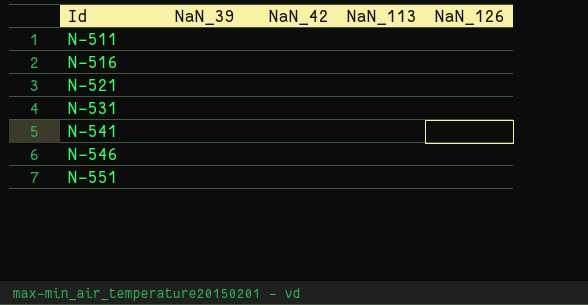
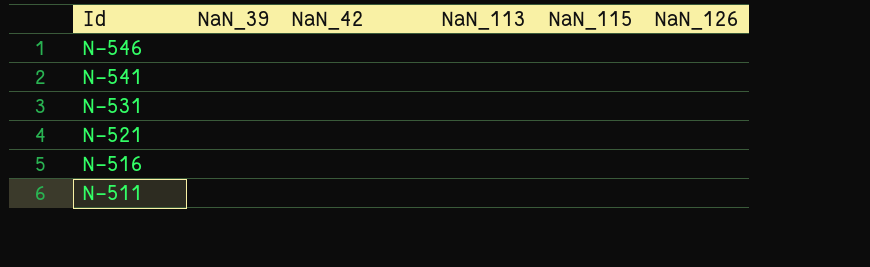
row order: Id ascending -> Id descending
column NaN_115 | position: none -> 5
row N-551: none | none | none | none -> none

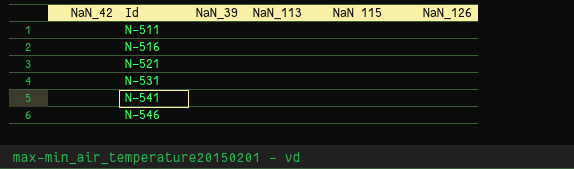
row order: Id descending -> Id ascending
column NaN_42 | position: 3 -> 1
column name: NaN_115 -> NaN 115

